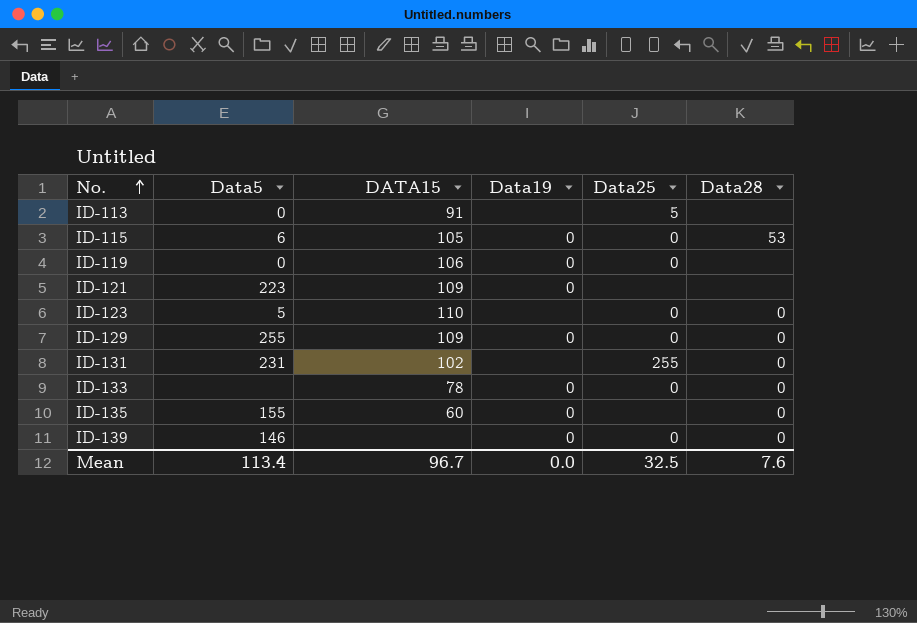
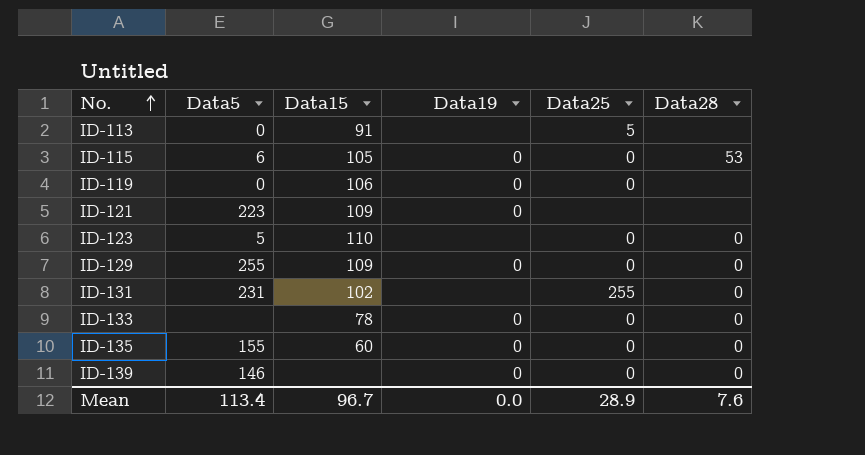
column name: DATA15 -> Data15
ID-135 | Data25: none -> 0
Mean | Data25: 32.5 -> 28.9

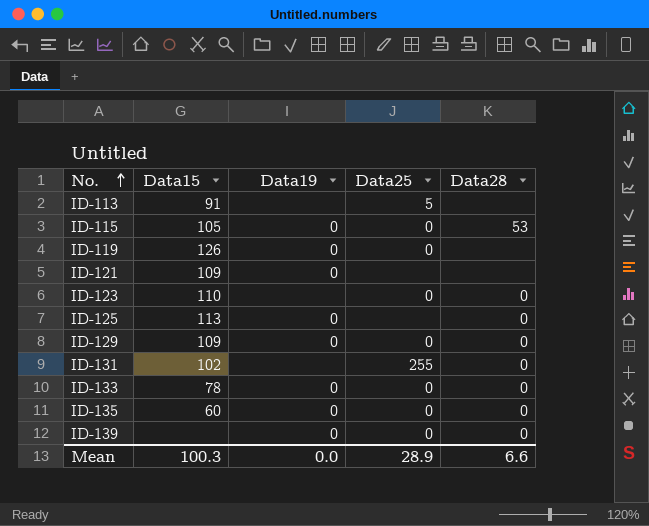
column Data5 | position: 2 -> none
ID-119 | Data15: 106 -> 126
row ID-125: none -> 113 | 0 | none | 0
Mean | Data15: 96.7 -> 100.3
Mean | Data28: 7.6 -> 6.6

